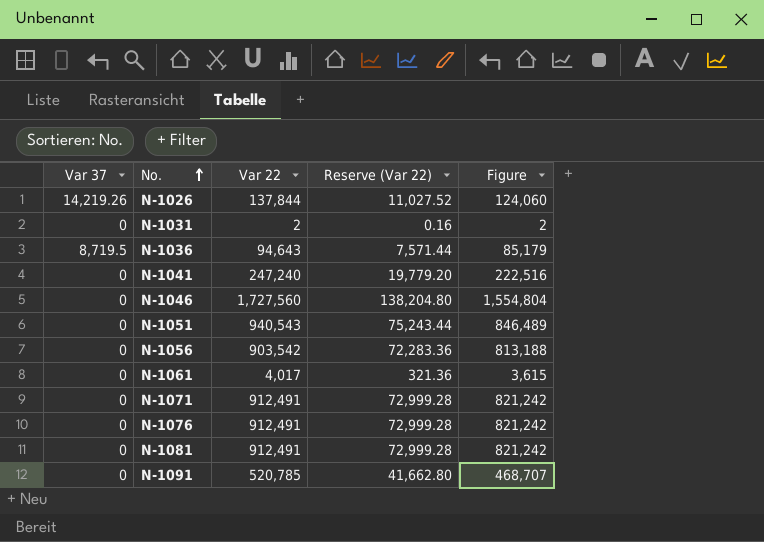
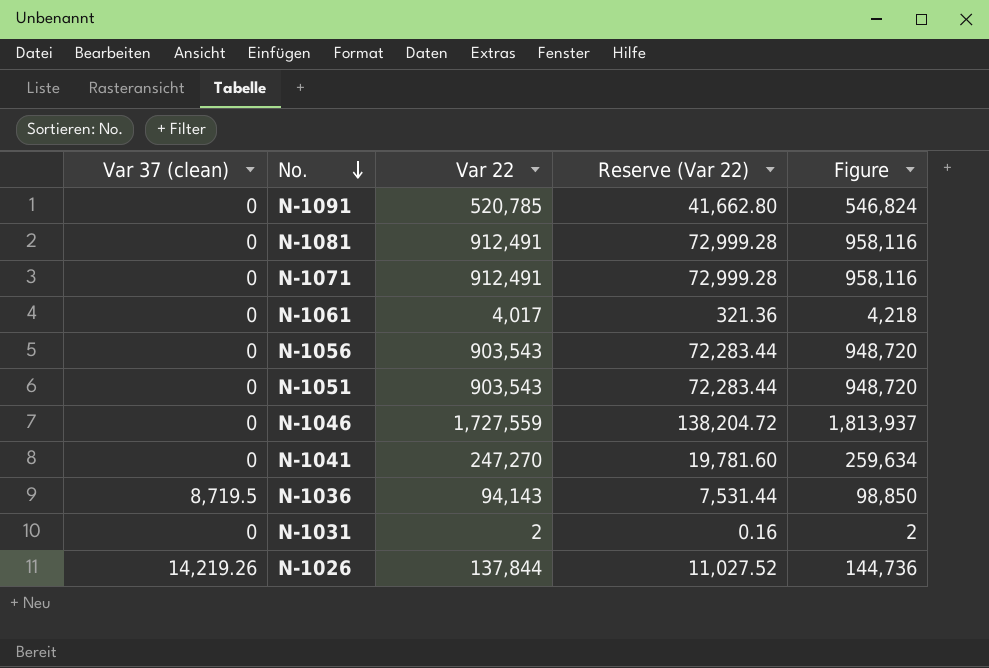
row order: No. ascending -> No. descending
column name: Var 37 -> Var 37 (clean)
column Figure | formula: [Var 22] * 0.9 -> [Var 22] * 1.05
row N-1076: 0 | 912,491 | 72,999.28 | 821,242 -> none
N-1056 | Var 22: 903,542 -> 903,543
N-1056 | Reserve (Var 22): 72,283.36 -> 72,283.44
N-1051 | Var 22: 940,543 -> 903,543
N-1051 | Reserve (Var 22): 75,243.44 -> 72,283.44
N-1046 | Var 22: 1,727,560 -> 1,727,559
N-1046 | Reserve (Var 22): 138,204.80 -> 138,204.72
N-1041 | Var 22: 247,240 -> 247,270
N-1041 | Reserve (Var 22): 19,779.20 -> 19,781.60
N-1036 | Var 22: 94,643 -> 94,143
N-1036 | Reserve (Var 22): 7,571.44 -> 7,531.44

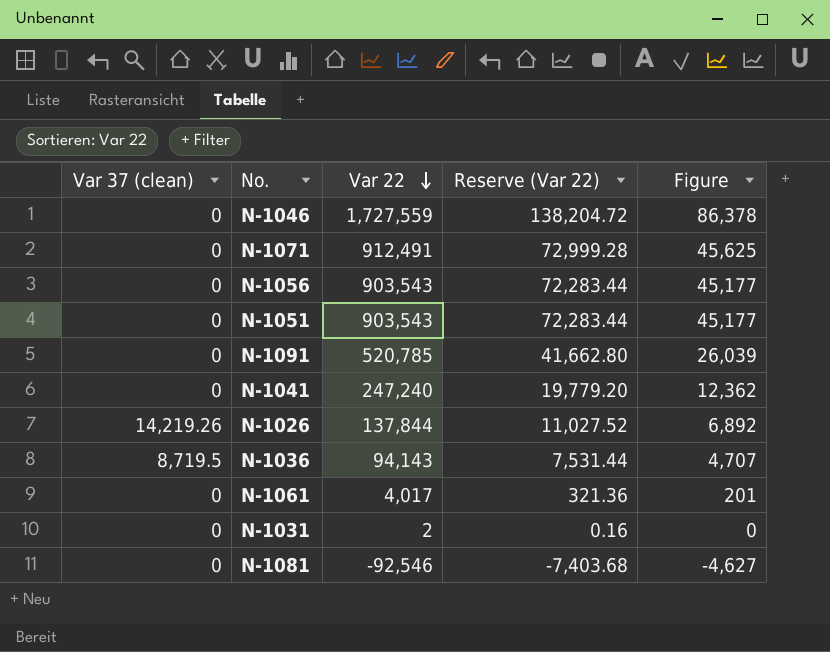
row order: No. descending -> Var 22 descending
column Figure | formula: [Var 22] * 1.05 -> [Var 22] * 0.05
N-1041 | Var 22: 247,270 -> 247,240
N-1041 | Reserve (Var 22): 19,781.60 -> 19,779.20
N-1081 | Var 22: 912,491 -> -92,546
N-1081 | Reserve (Var 22): 72,999.28 -> -7,403.68

